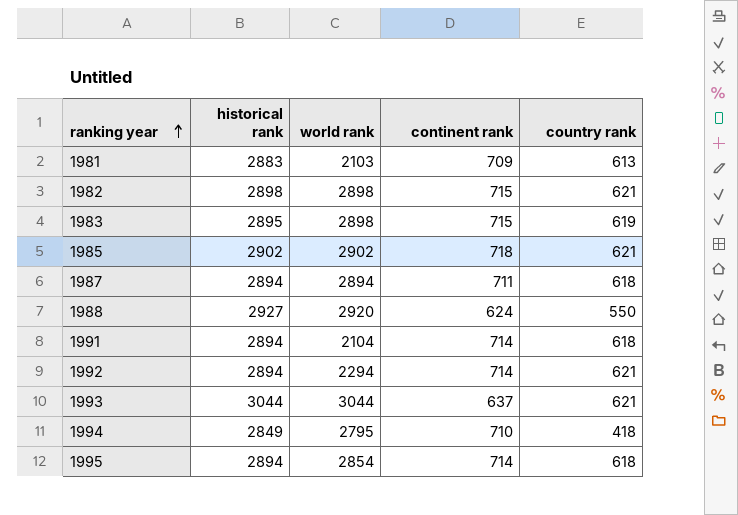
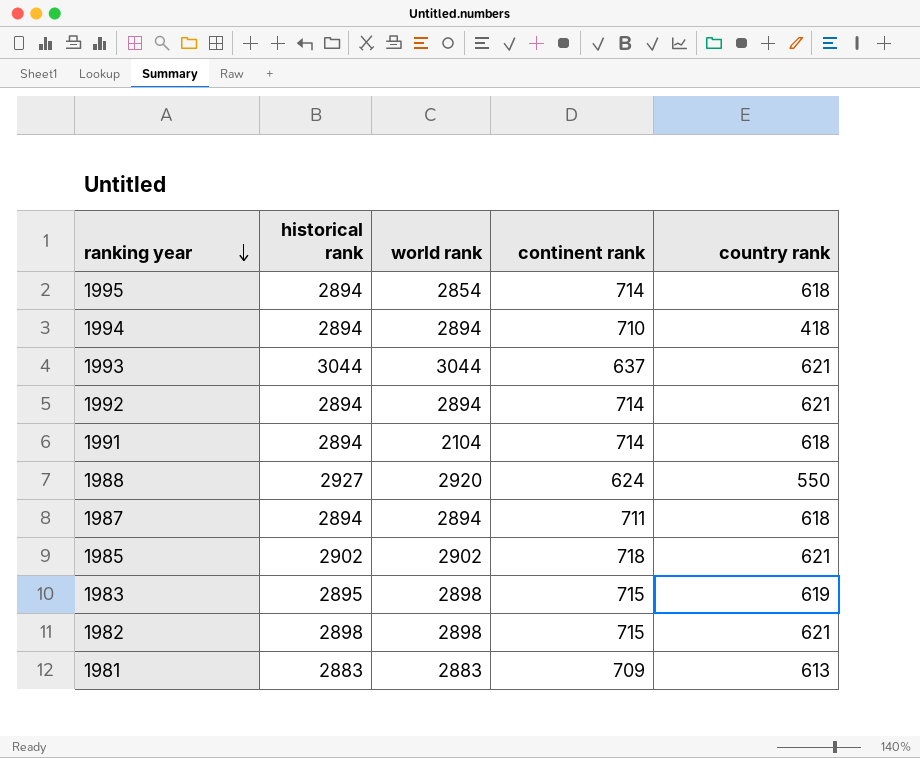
row order: ranking year ascending -> ranking year descending
1994 | historical rank: 2849 -> 2894
1994 | world rank: 2795 -> 2894
1992 | world rank: 2294 -> 2894
1981 | world rank: 2103 -> 2883

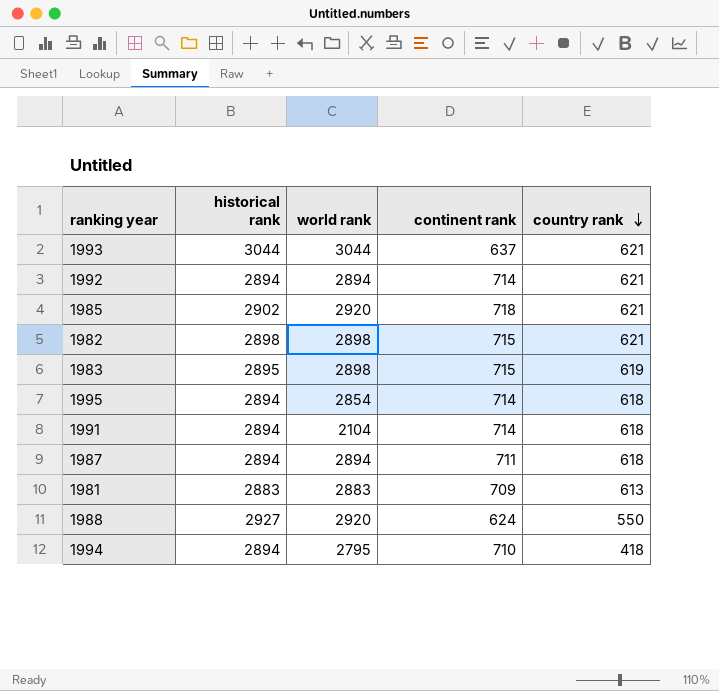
row order: ranking year descending -> country rank descending
1985 | world rank: 2902 -> 2920
1994 | world rank: 2894 -> 2795

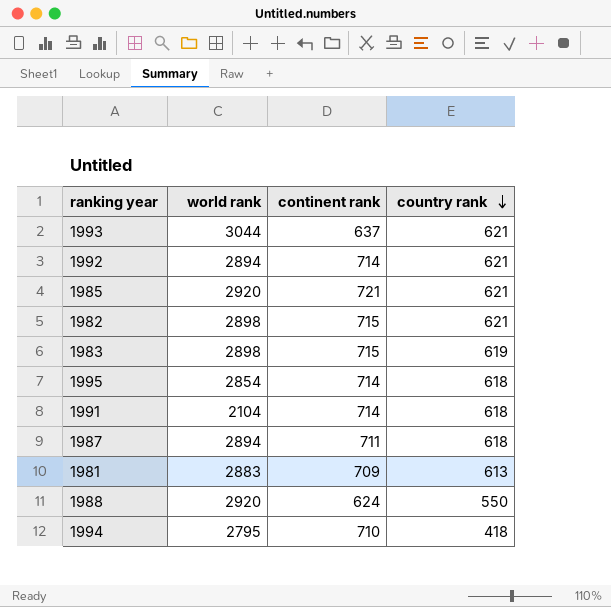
column historical rank | position: 2 -> none
1985 | continent rank: 718 -> 721

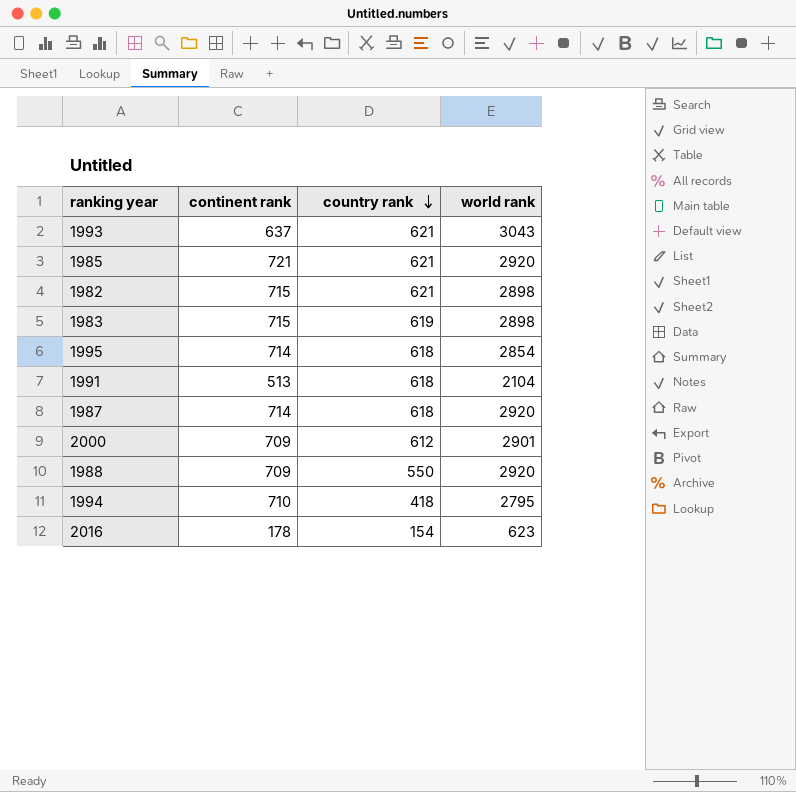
column world rank | position: 2 -> 4
row 1992: 2894 | 714 | 621 -> none
row 1981: 2883 | 709 | 613 -> none
1993 | world rank: 3044 -> 3043
1991 | continent rank: 714 -> 513
1987 | continent rank: 711 -> 714
1987 | world rank: 2894 -> 2920
row 2000: none -> 709 | 612 | 2901
1988 | continent rank: 624 -> 709
row 2016: none -> 178 | 154 | 623

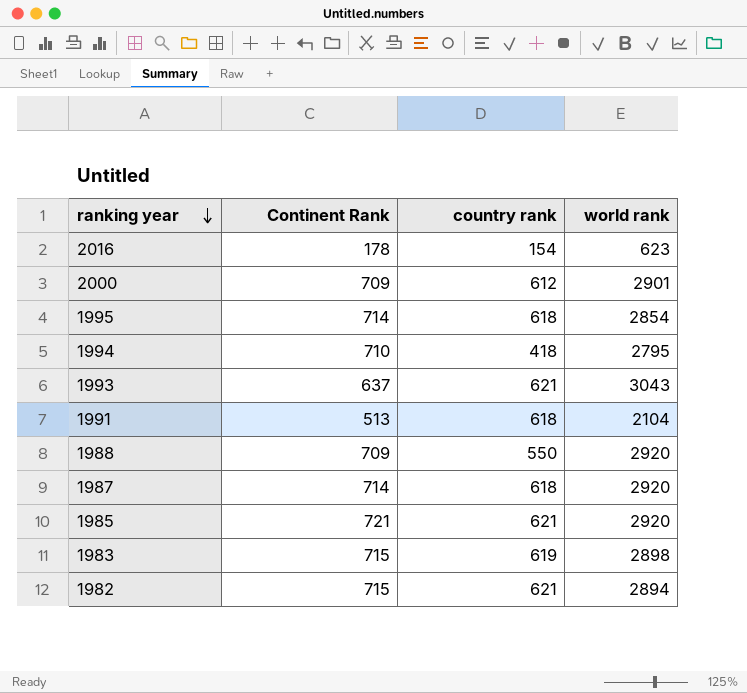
row order: country rank descending -> ranking year descending
column name: continent rank -> Continent Rank
1982 | world rank: 2898 -> 2894

